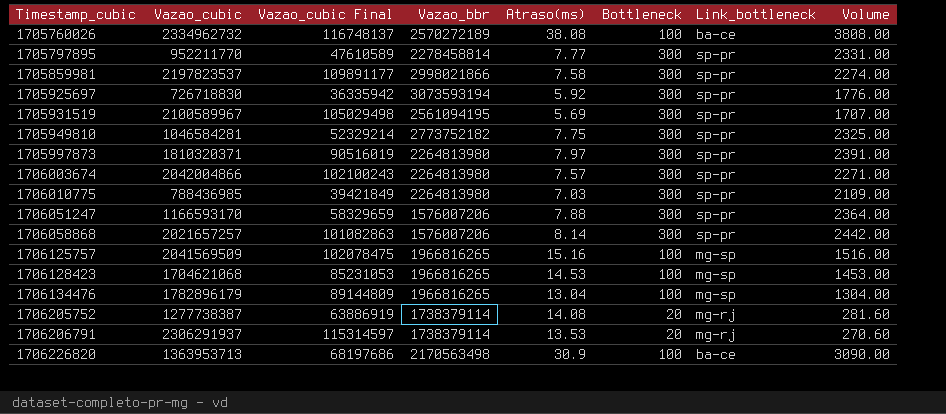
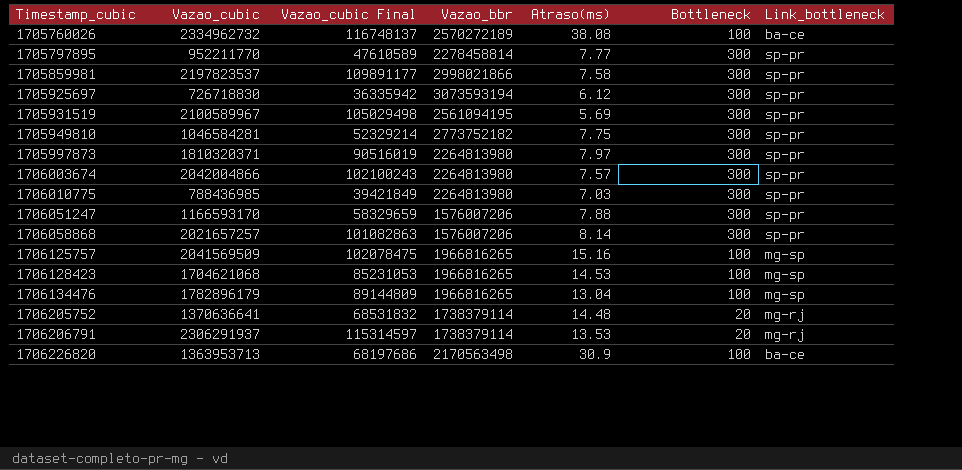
column Volume | formula: [Atraso(ms)] * [Bottleneck] -> none
1705925697 | Atraso(ms): 5.92 -> 6.12
1706205752 | Vazao_cubic: 1277738387 -> 1370636641
1706205752 | Vazao_cubic Final: 63886919 -> 68531832
1706205752 | Atraso(ms): 14.08 -> 14.48

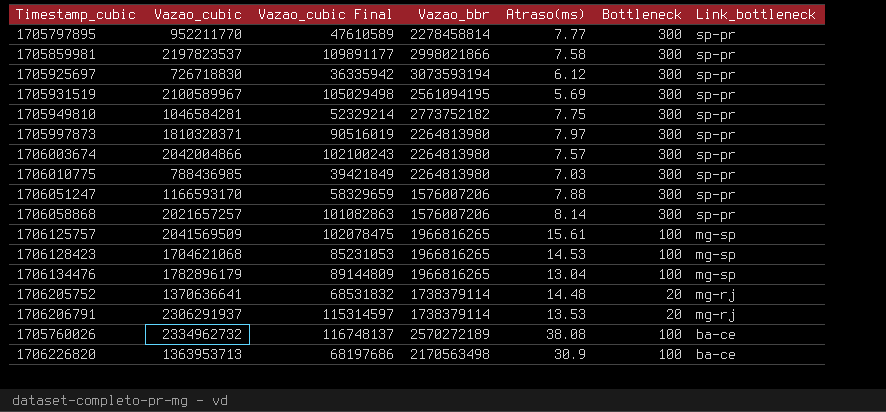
row order: Timestamp_cubic ascending -> Link_bottleneck descending
1706125757 | Atraso(ms): 15.16 -> 15.61

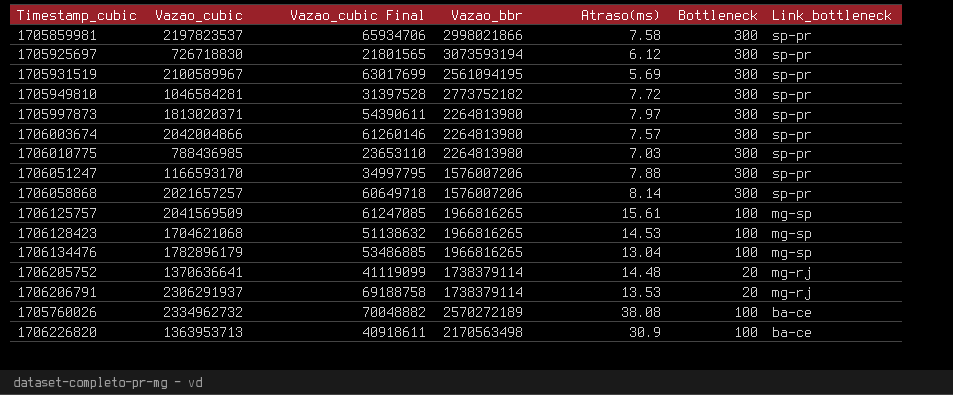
column Vazao_cubic Final | formula: [Vazao_cubic] * 0.05 -> [Vazao_cubic] * 0.03
row 1705797895: 952211770 | 47610589 | 2278458814 | 7.77 | 300 | sp-pr -> none
1705949810 | Atraso(ms): 7.75 -> 7.72
1705997873 | Vazao_cubic: 1810320371 -> 1813020371

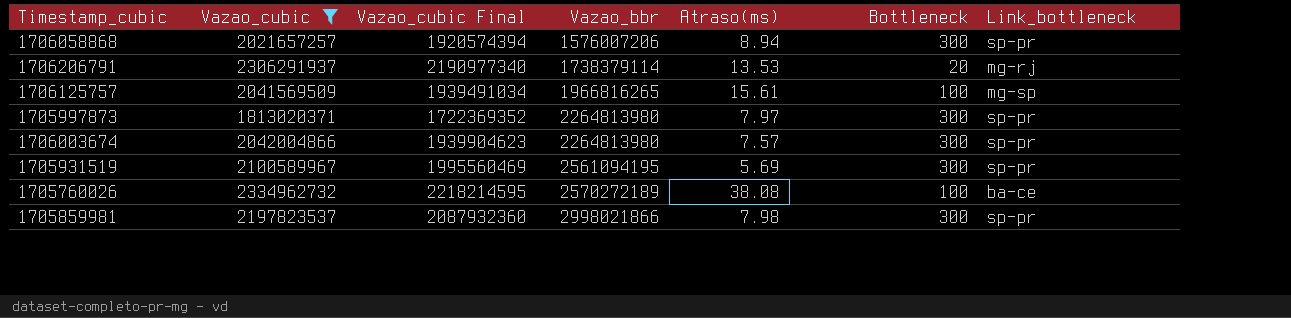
filter: none -> Vazao_cubic >= 1813020371
row order: Link_bottleneck descending -> Vazao_bbr ascending
column Vazao_cubic Final | formula: [Vazao_cubic] * 0.03 -> [Vazao_cubic] * 0.95
1706058868 | Atraso(ms): 8.14 -> 8.94
1705859981 | Atraso(ms): 7.58 -> 7.98

